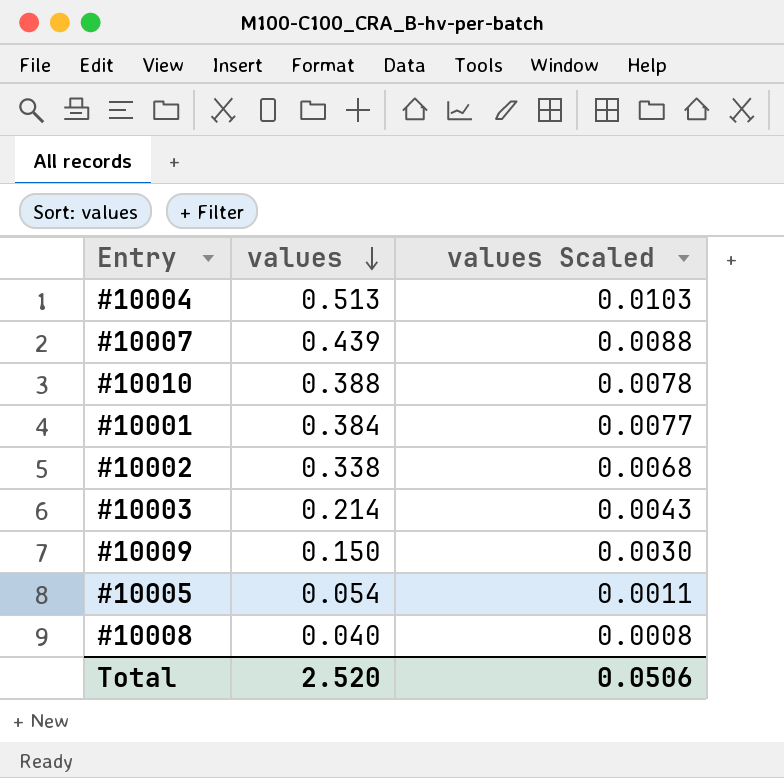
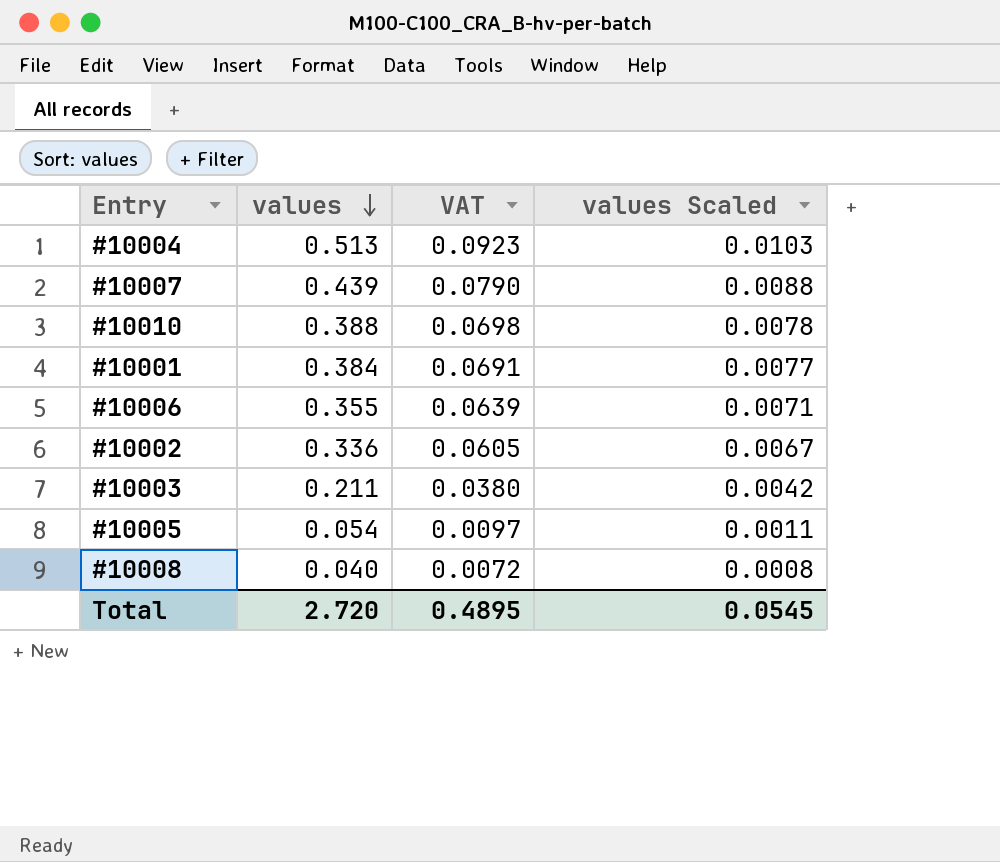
column VAT | formula: none -> [values] * 0.18
row #10009: 0.150 | 0.0030 -> none
row #10006: none -> 0.355 | 0.0639 | 0.0071
#10002 | values: 0.338 -> 0.336
#10002 | values Scaled: 0.0068 -> 0.0067
#10003 | values: 0.214 -> 0.211
#10003 | values Scaled: 0.0043 -> 0.0042
Total | values: 2.520 -> 2.720
Total | values Scaled: 0.0506 -> 0.0545

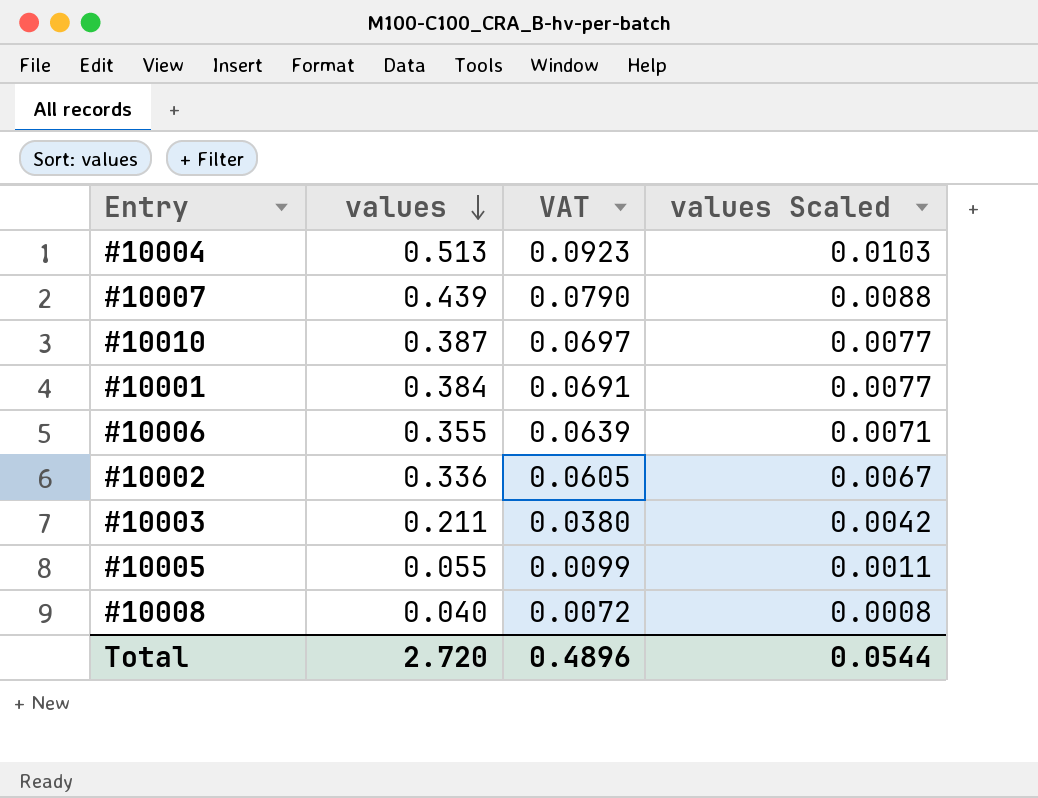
#10010 | values: 0.388 -> 0.387
#10010 | VAT: 0.0698 -> 0.0697
#10010 | values Scaled: 0.0078 -> 0.0077
#10005 | values: 0.054 -> 0.055
#10005 | VAT: 0.0097 -> 0.0099
Total | VAT: 0.4895 -> 0.4896
Total | values Scaled: 0.0545 -> 0.0544

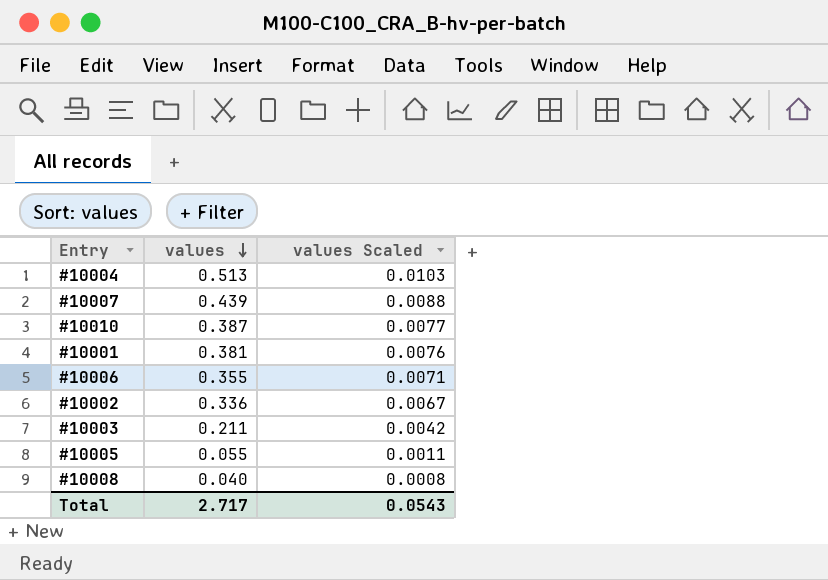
column VAT | formula: [values] * 0.18 -> none
#10001 | values: 0.384 -> 0.381
#10001 | values Scaled: 0.0077 -> 0.0076
Total | values: 2.720 -> 2.717
Total | values Scaled: 0.0544 -> 0.0543

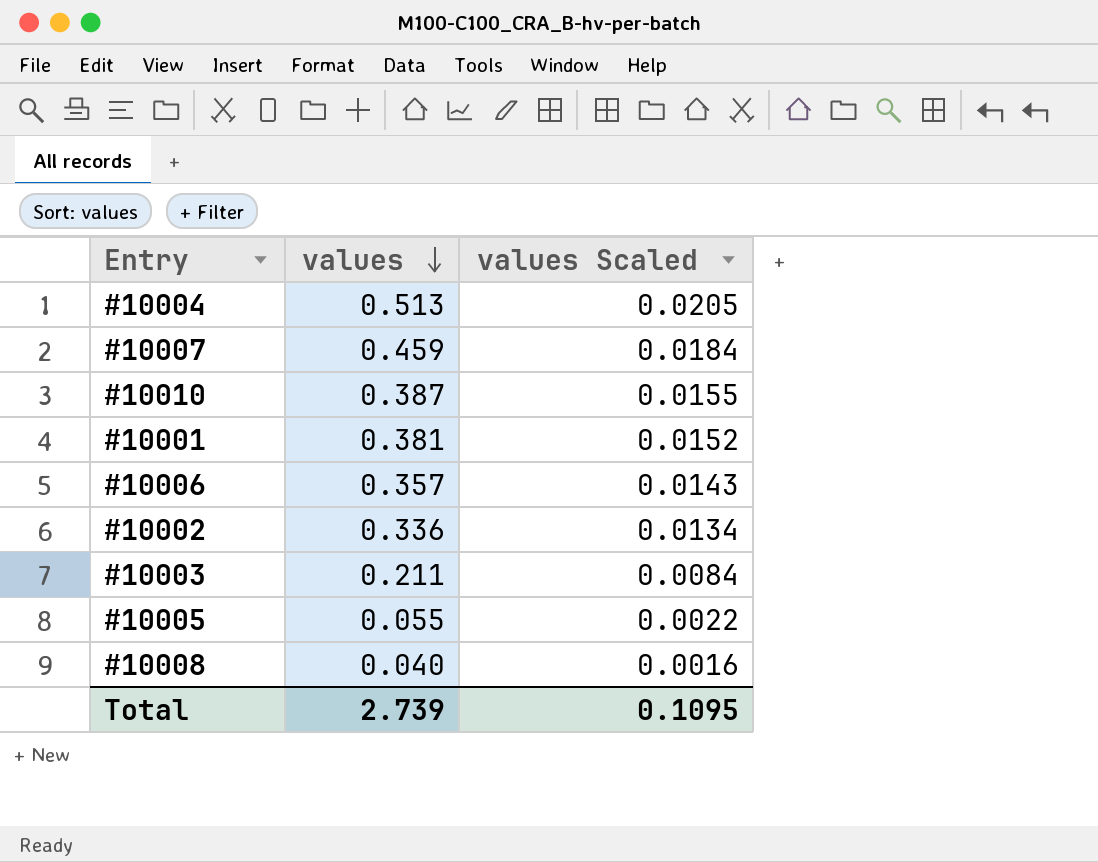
column values Scaled | formula: [values] * 0.02 -> [values] * 0.04
#10007 | values: 0.439 -> 0.459
#10006 | values: 0.355 -> 0.357
Total | values: 2.717 -> 2.739
Total | values Scaled: 0.0543 -> 0.1095

